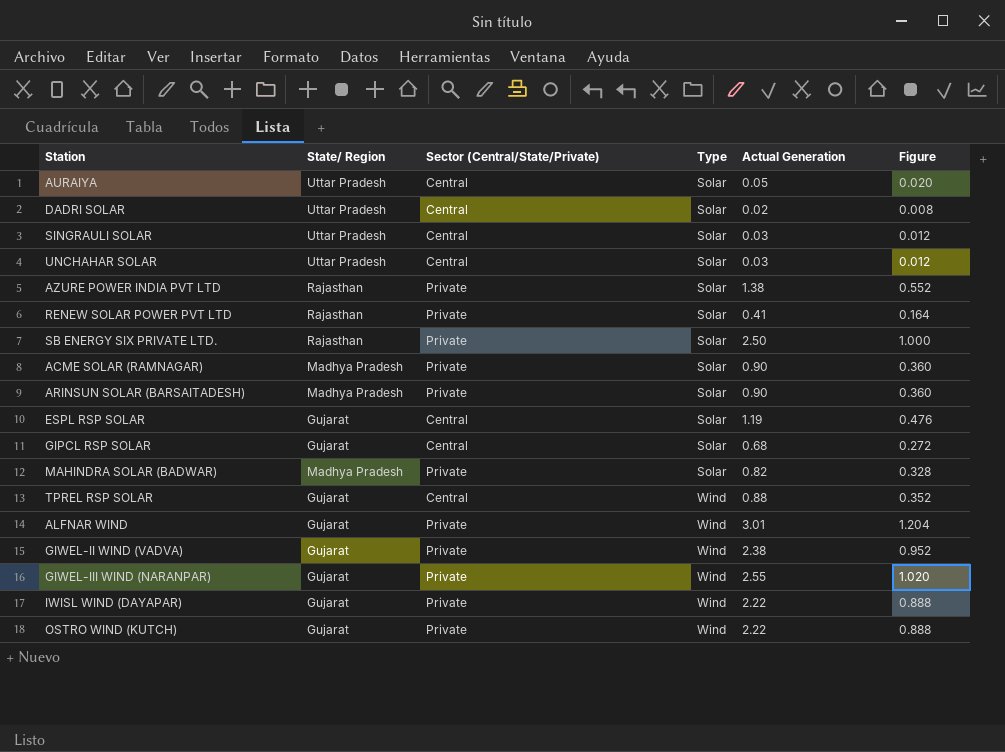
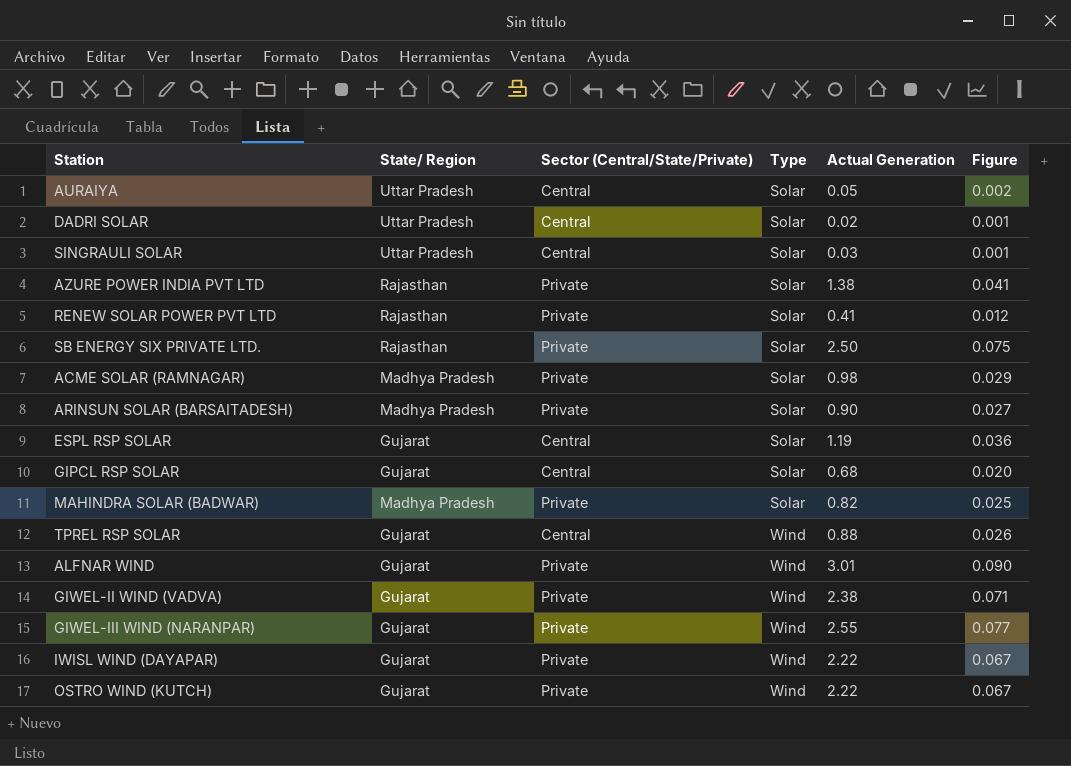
column Figure | formula: [Actual Generation] * 0.4 -> [Actual Generation] * 0.03
row UNCHAHAR SOLAR: Uttar Pradesh | Central | Solar | 0.03 | 0.012 -> none
ACME SOLAR (RAMNAGAR) | Actual Generation: 0.90 -> 0.98

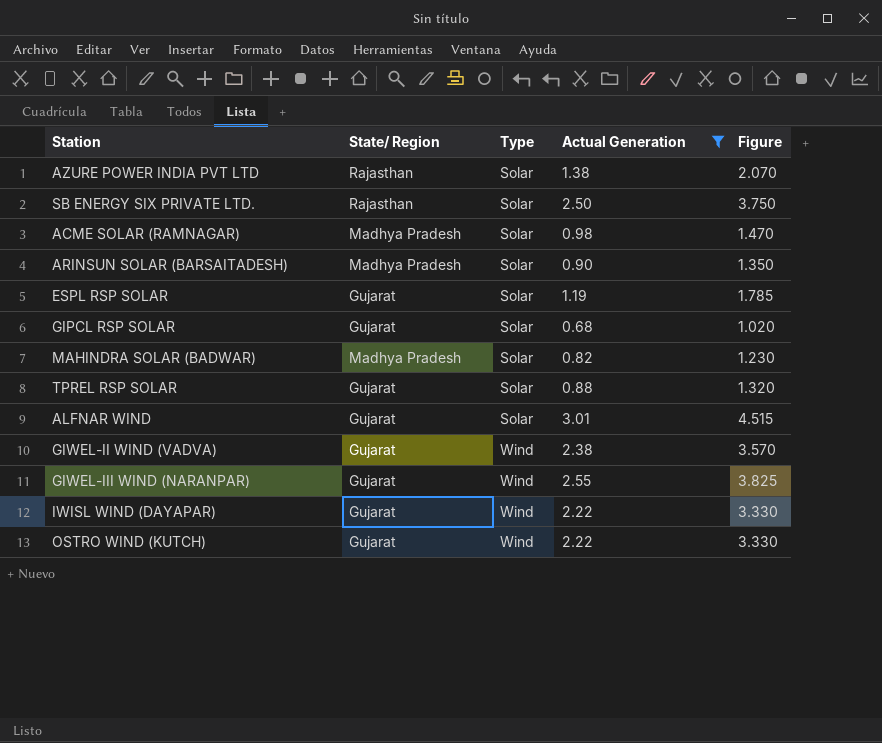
filter: none -> Actual Generation >= 0.68
column Sector (Central/State/Private) | position: 3 -> none
column Figure | formula: [Actual Generation] * 0.03 -> [Actual Generation] * 1.5
TPREL RSP SOLAR | Type: Wind -> Solar
ALFNAR WIND | Type: Wind -> Solar

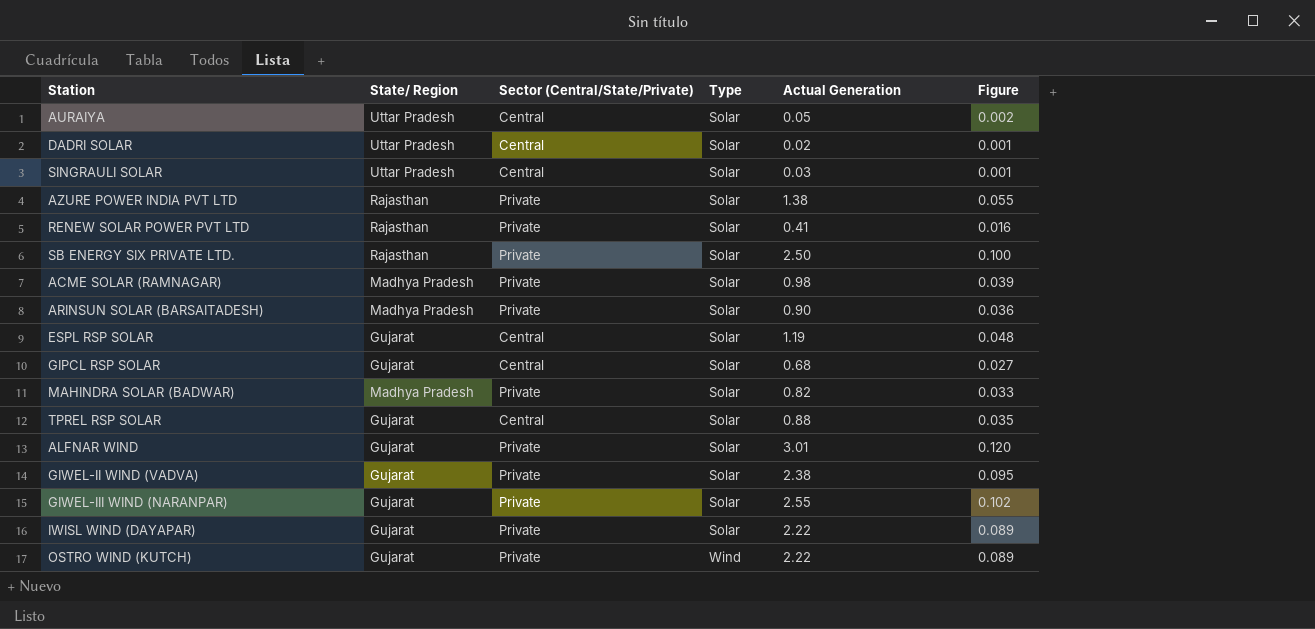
filter: Actual Generation >= 0.68 -> none
column Sector (Central/State/Private) | position: none -> 3
column Figure | formula: [Actual Generation] * 1.5 -> [Actual Generation] * 0.04
GIWEL-II WIND (VADVA) | Type: Wind -> Solar
GIWEL-III WIND (NARANPAR) | Type: Wind -> Solar
IWISL WIND (DAYAPAR) | Type: Wind -> Solar

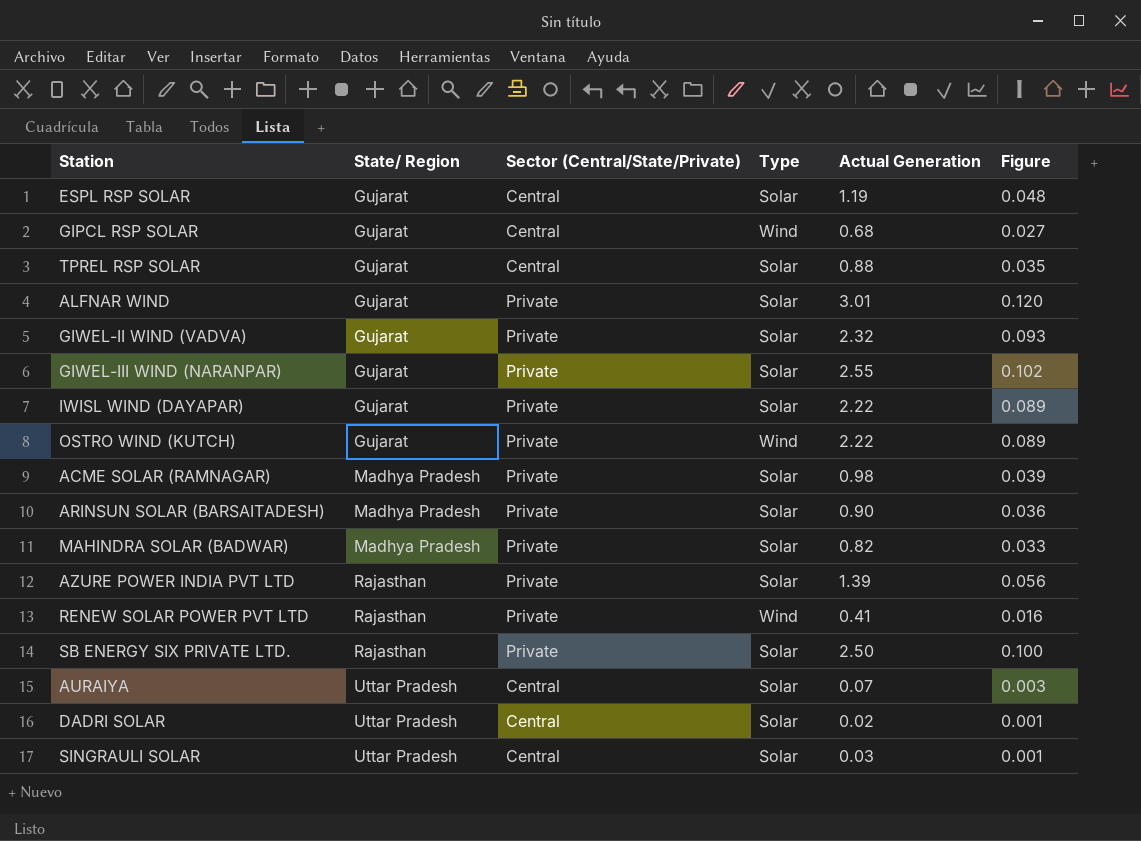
row order: Type ascending -> State/ Region ascending
GIPCL RSP SOLAR | Type: Solar -> Wind
GIWEL-II WIND (VADVA) | Actual Generation: 2.38 -> 2.32
GIWEL-II WIND (VADVA) | Figure: 0.095 -> 0.093
AZURE POWER INDIA PVT LTD | Actual Generation: 1.38 -> 1.39
AZURE POWER INDIA PVT LTD | Figure: 0.055 -> 0.056
RENEW SOLAR POWER PVT LTD | Type: Solar -> Wind
AURAIYA | Actual Generation: 0.05 -> 0.07
AURAIYA | Figure: 0.002 -> 0.003

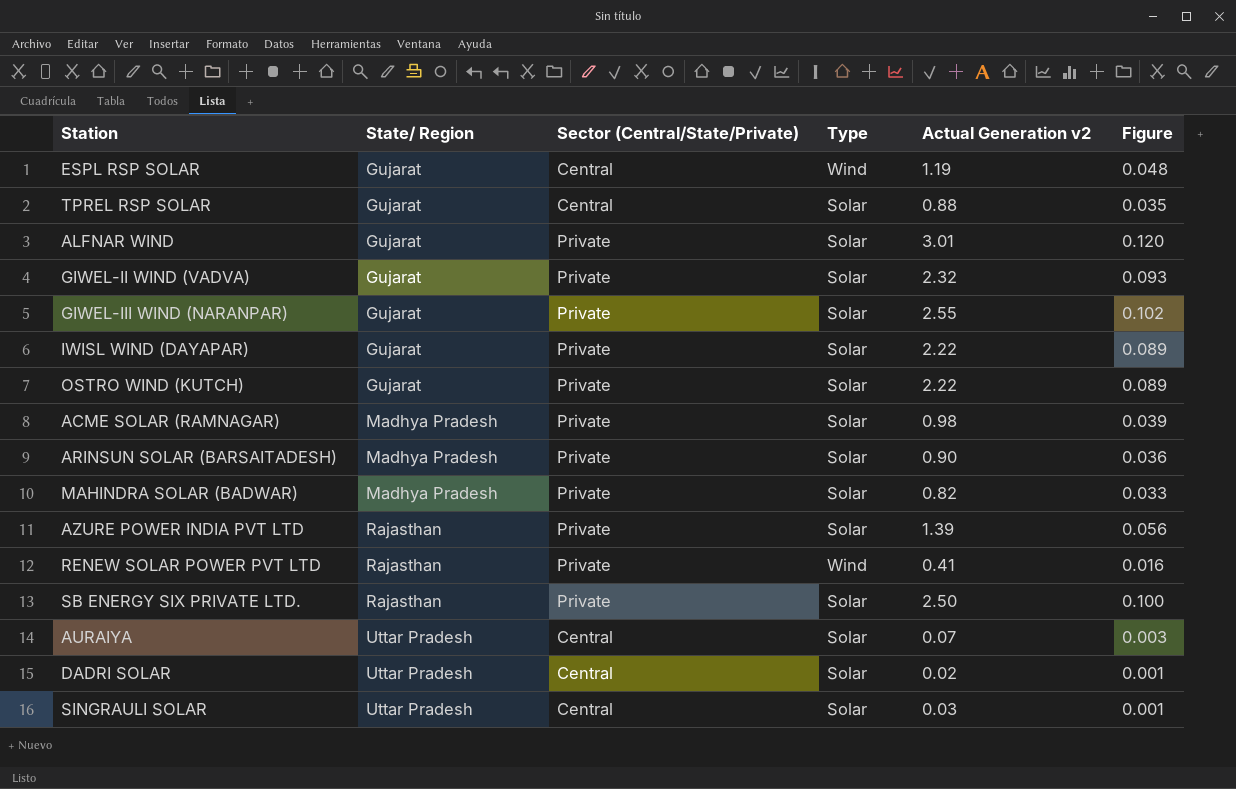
column name: Actual Generation -> Actual Generation v2
row GIPCL RSP SOLAR: Gujarat | Central | Wind | 0.68 | 0.027 -> none
ESPL RSP SOLAR | Type: Solar -> Wind
OSTRO WIND (KUTCH) | Type: Wind -> Solar

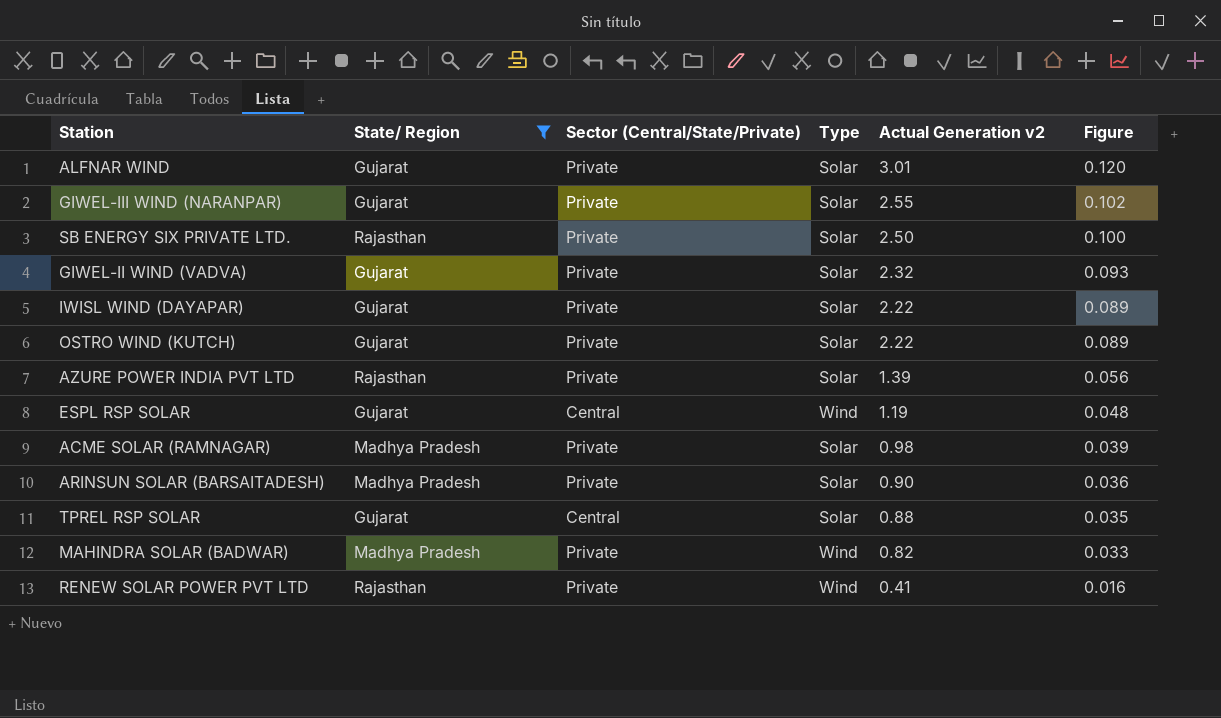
filter: none -> State/ Region != Uttar Pradesh
row order: State/ Region ascending -> Actual Generation v2 descending
MAHINDRA SOLAR (BADWAR) | Type: Solar -> Wind

